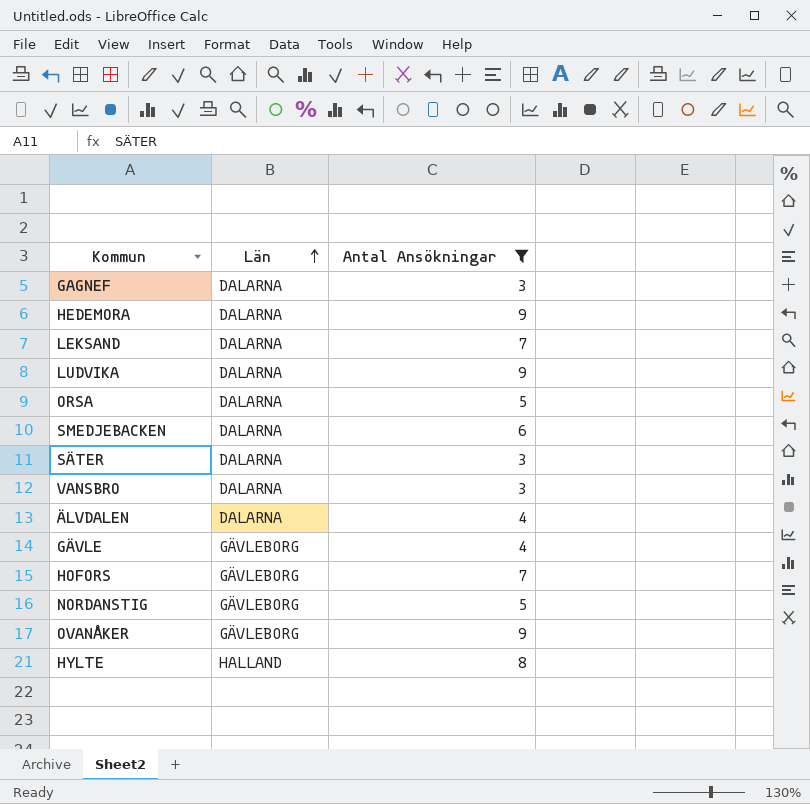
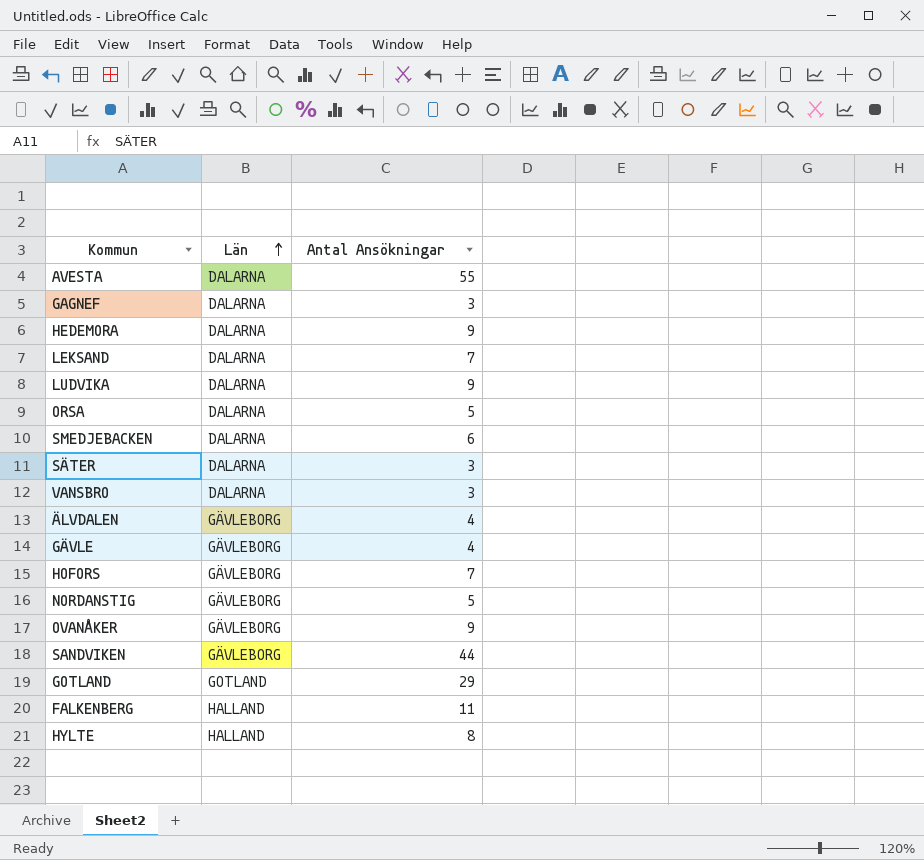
filter: Antal Ansökningar <= 9 -> none
ÄLVDALEN | Län: DALARNA -> GÄVLEBORG

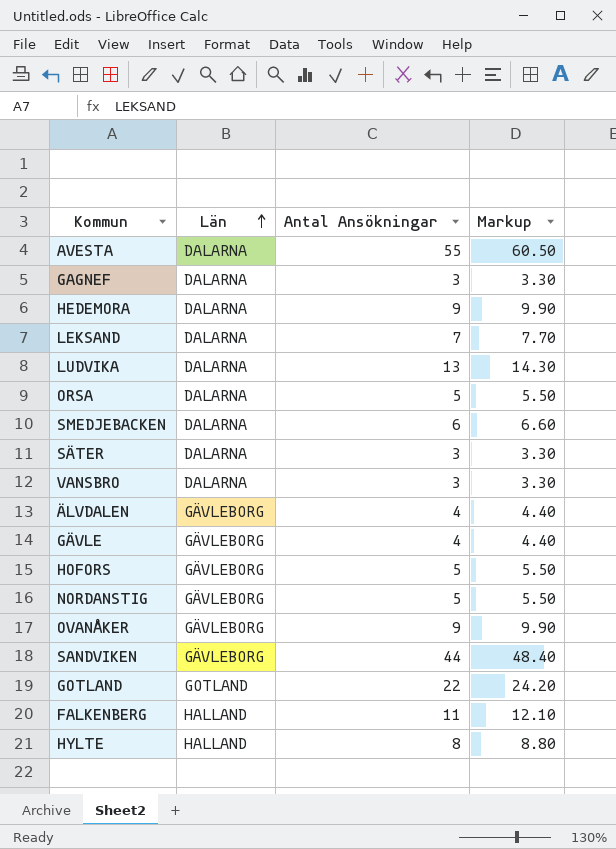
column Markup | formula: none -> [Antal Ansökningar] * 1.1
LUDVIKA | Antal Ansökningar: 9 -> 13
HOFORS | Antal Ansökningar: 7 -> 5
GOTLAND | Antal Ansökningar: 29 -> 22

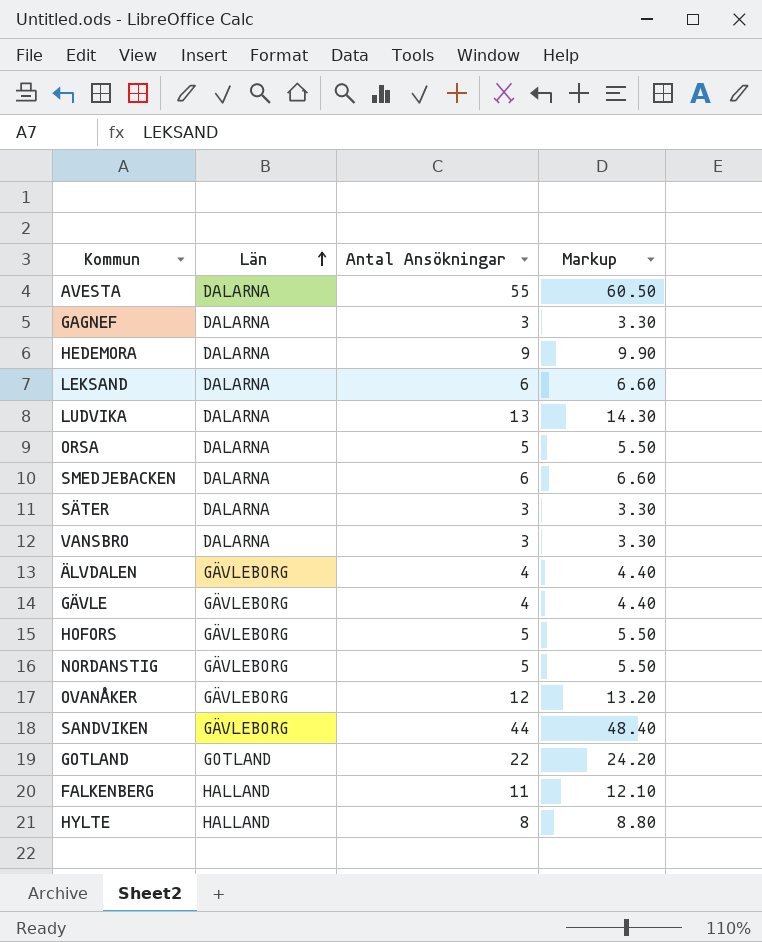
LEKSAND | Antal Ansökningar: 7 -> 6
LEKSAND | Markup: 7.70 -> 6.60
OVANÅKER | Antal Ansökningar: 9 -> 12
OVANÅKER | Markup: 9.90 -> 13.20

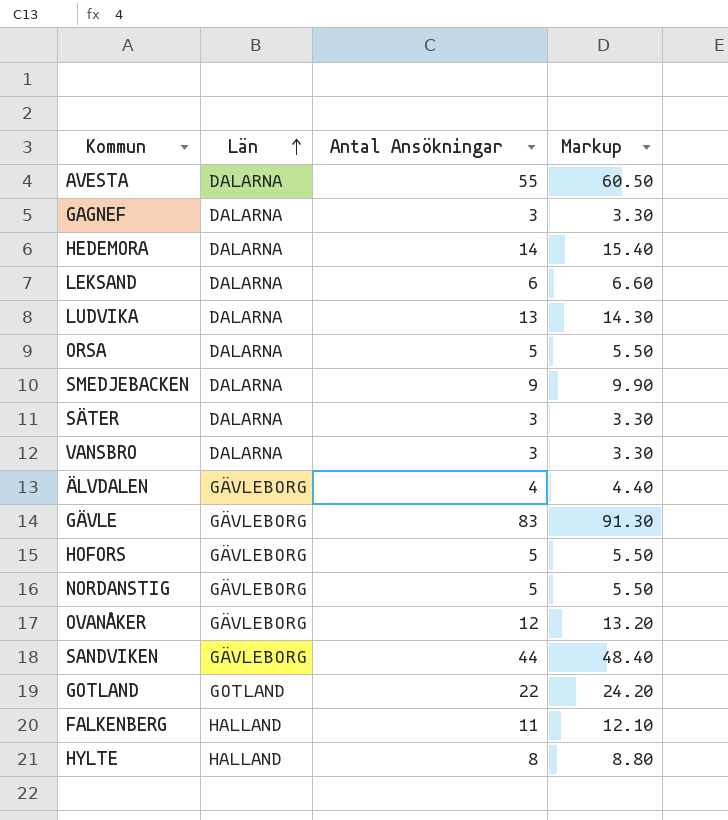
HEDEMORA | Antal Ansökningar: 9 -> 14
HEDEMORA | Markup: 9.90 -> 15.40
SMEDJEBACKEN | Antal Ansökningar: 6 -> 9
SMEDJEBACKEN | Markup: 6.60 -> 9.90
GÄVLE | Antal Ansökningar: 4 -> 83
GÄVLE | Markup: 4.40 -> 91.30

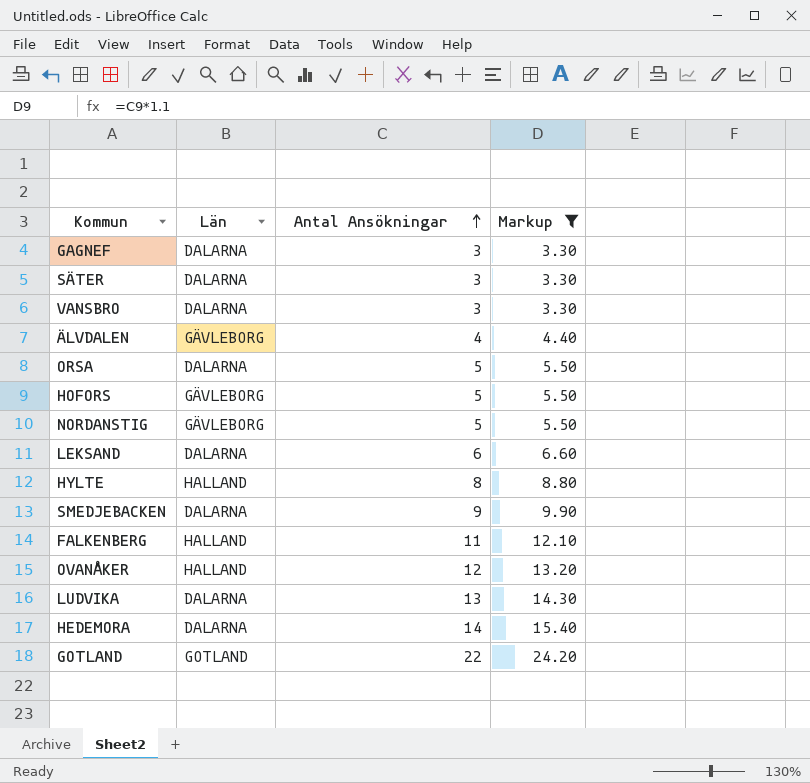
filter: none -> Markup <= 24.20
row order: Län ascending -> Antal Ansökningar ascending
OVANÅKER | Län: GÄVLEBORG -> HALLAND

